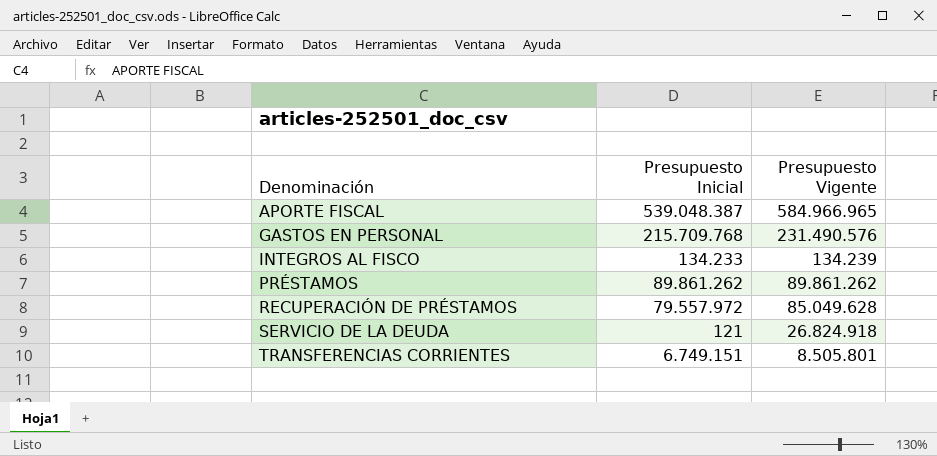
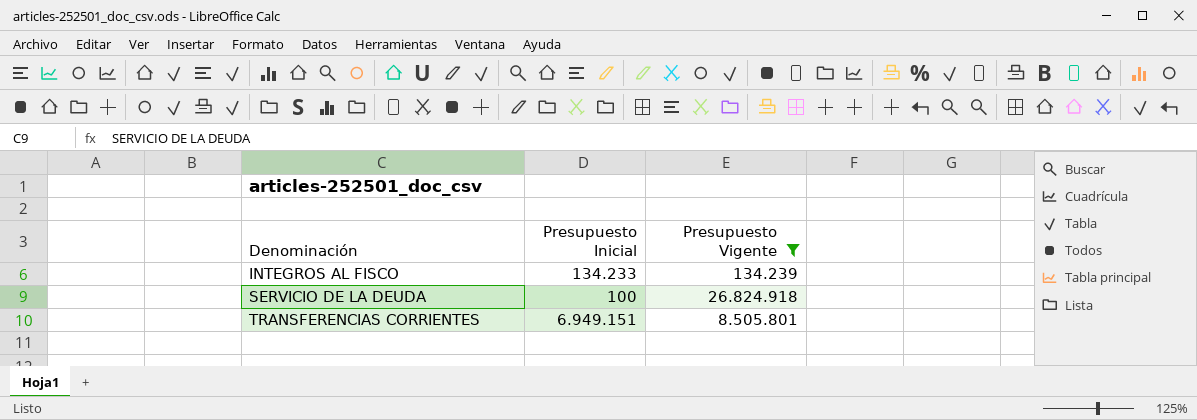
filter: none -> Presupuesto Vigente <= 26.824.918
SERVICIO DE LA DEUDA | Presupuesto Inicial: 121 -> 100
TRANSFERENCIAS CORRIENTES | Presupuesto Inicial: 6.749.151 -> 6.949.151

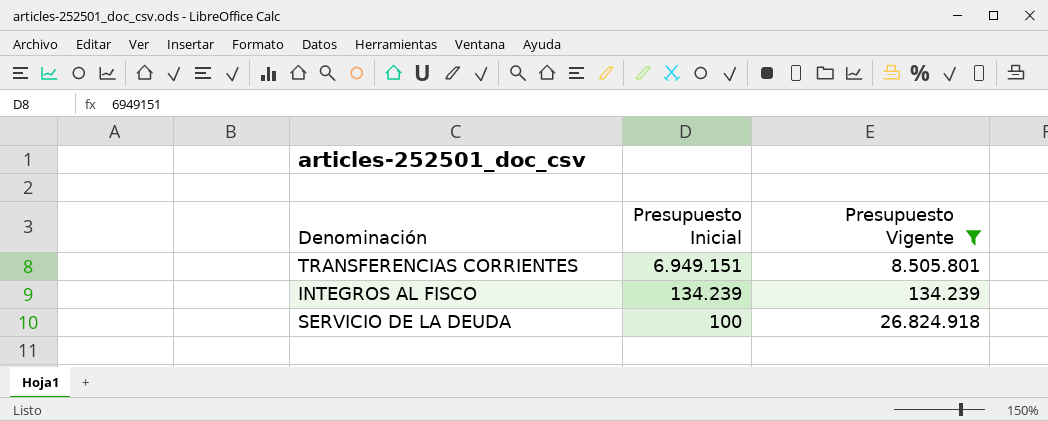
row order: Denominación ascending -> Presupuesto Inicial descending
INTEGROS AL FISCO | Presupuesto Inicial: 134.233 -> 134.239

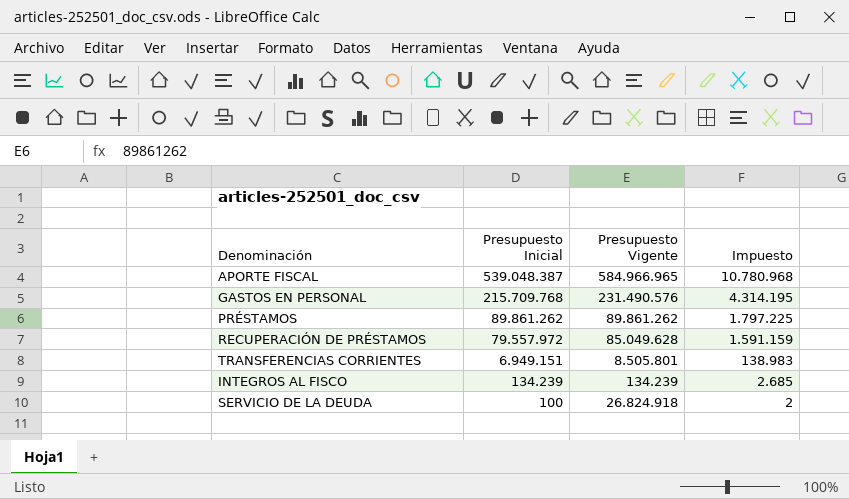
filter: Presupuesto Vigente <= 26.824.918 -> none
column Impuesto | formula: none -> [Presupuesto Inicial] * 0,02

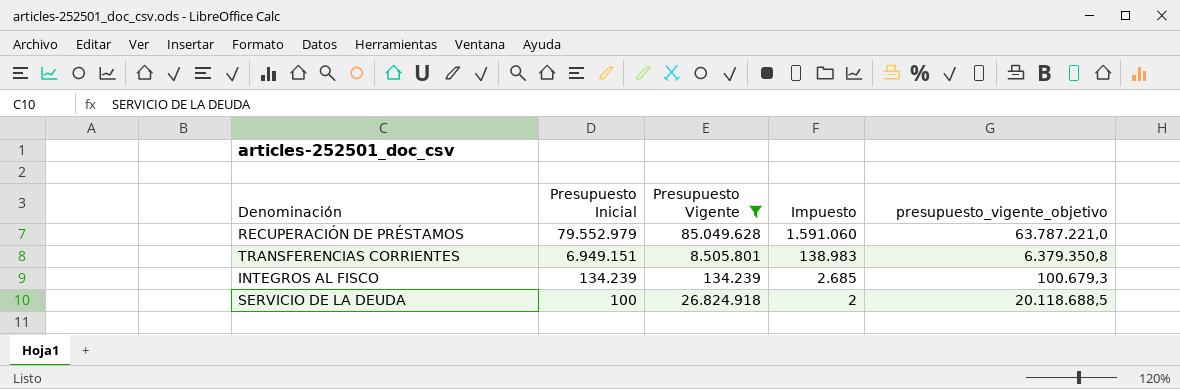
filter: none -> Presupuesto Vigente <= 85.049.628
column presupuesto_vigente_objetivo | formula: none -> [Presupuesto Vigente] * 0,75
RECUPERACIÓN DE PRÉSTAMOS | Presupuesto Inicial: 79.557.972 -> 79.552.979
RECUPERACIÓN DE PRÉSTAMOS | Impuesto: 1.591.159 -> 1.591.060

